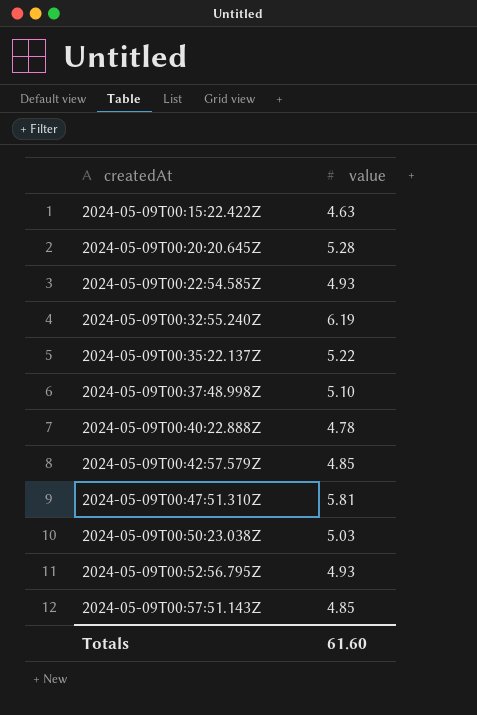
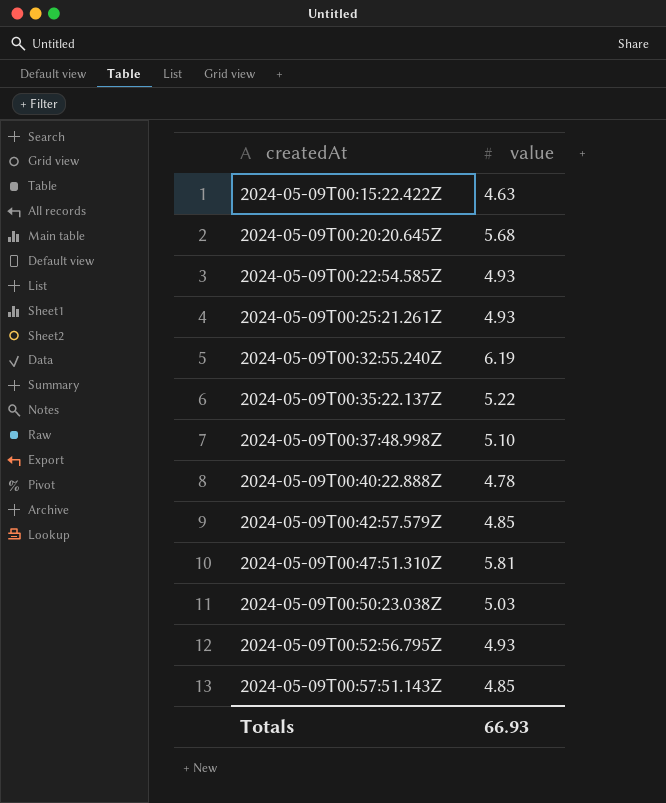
2024-05-09T00:20:20.645Z | value: 5.28 -> 5.68
row 2024-05-09T00:25:21.261Z: none -> 4.93
Totals | value: 61.60 -> 66.93

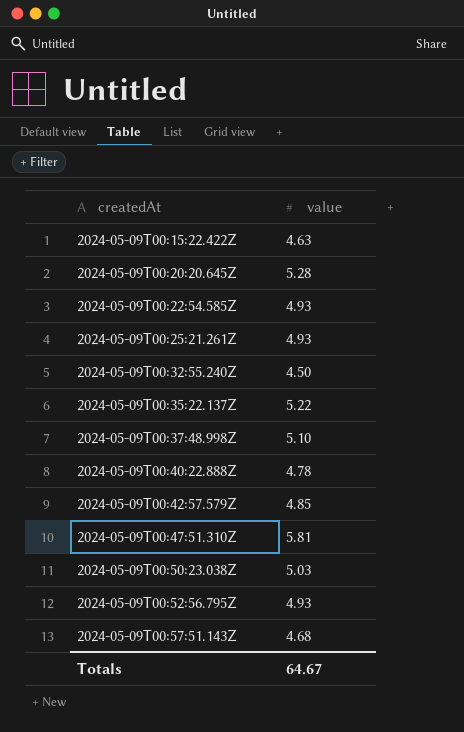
2024-05-09T00:20:20.645Z | value: 5.68 -> 5.28
2024-05-09T00:32:55.240Z | value: 6.19 -> 4.50
2024-05-09T00:57:51.143Z | value: 4.85 -> 4.68
Totals | value: 66.93 -> 64.67

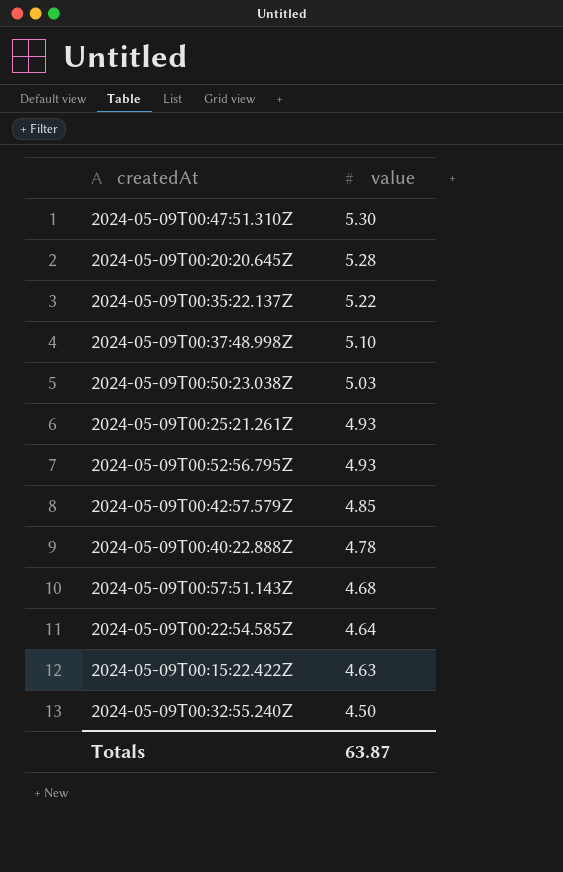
row order: createdAt ascending -> value descending
2024-05-09T00:47:51.310Z | value: 5.81 -> 5.30
2024-05-09T00:22:54.585Z | value: 4.93 -> 4.64
Totals | value: 64.67 -> 63.87

